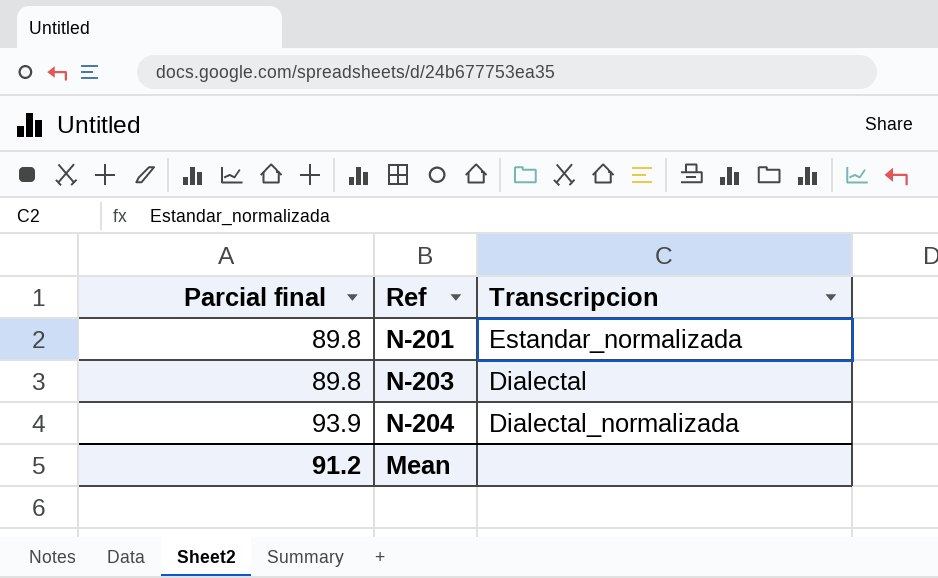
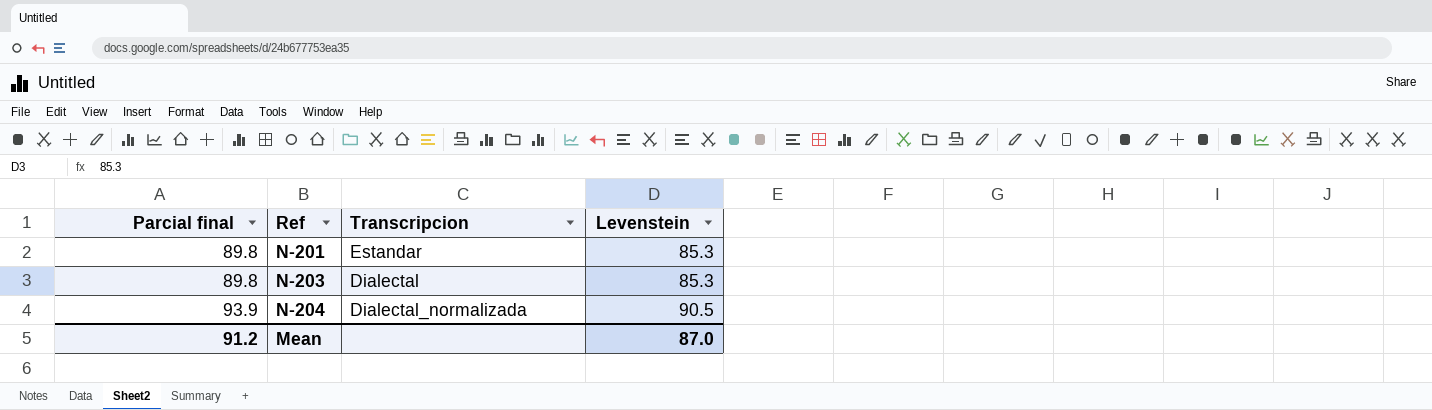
column Levenstein | position: none -> 4
N-201 | Transcripcion: Estandar_normalizada -> Estandar

